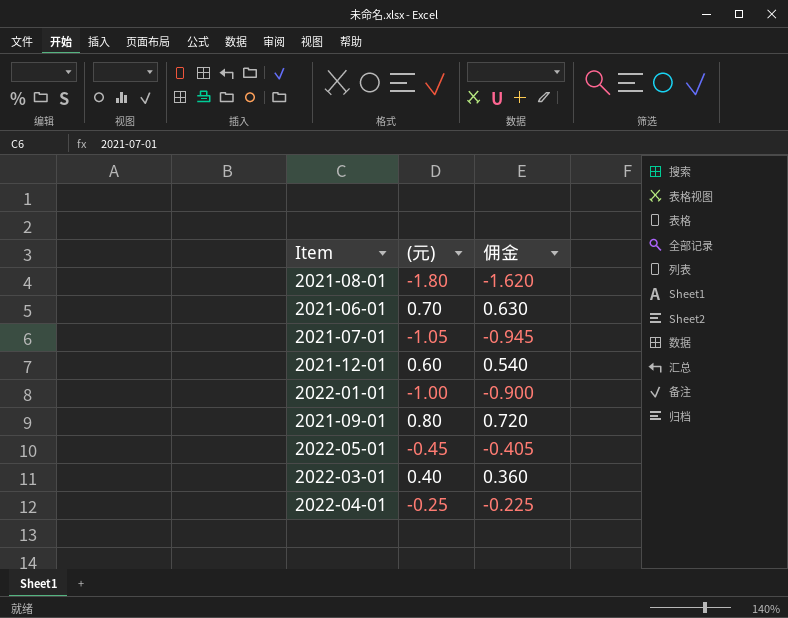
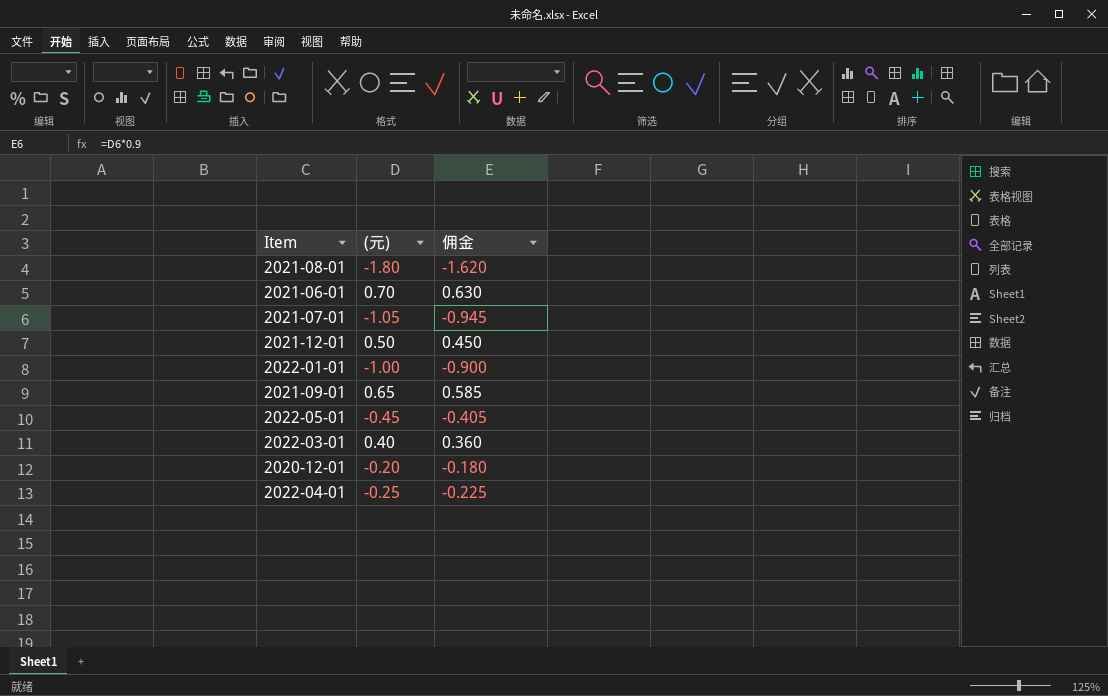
2021-12-01 | (元): 0.60 -> 0.50
2021-12-01 | 佣金: 0.540 -> 0.450
2021-09-01 | (元): 0.80 -> 0.65
2021-09-01 | 佣金: 0.720 -> 0.585
row 2020-12-01: none -> -0.20 | -0.180

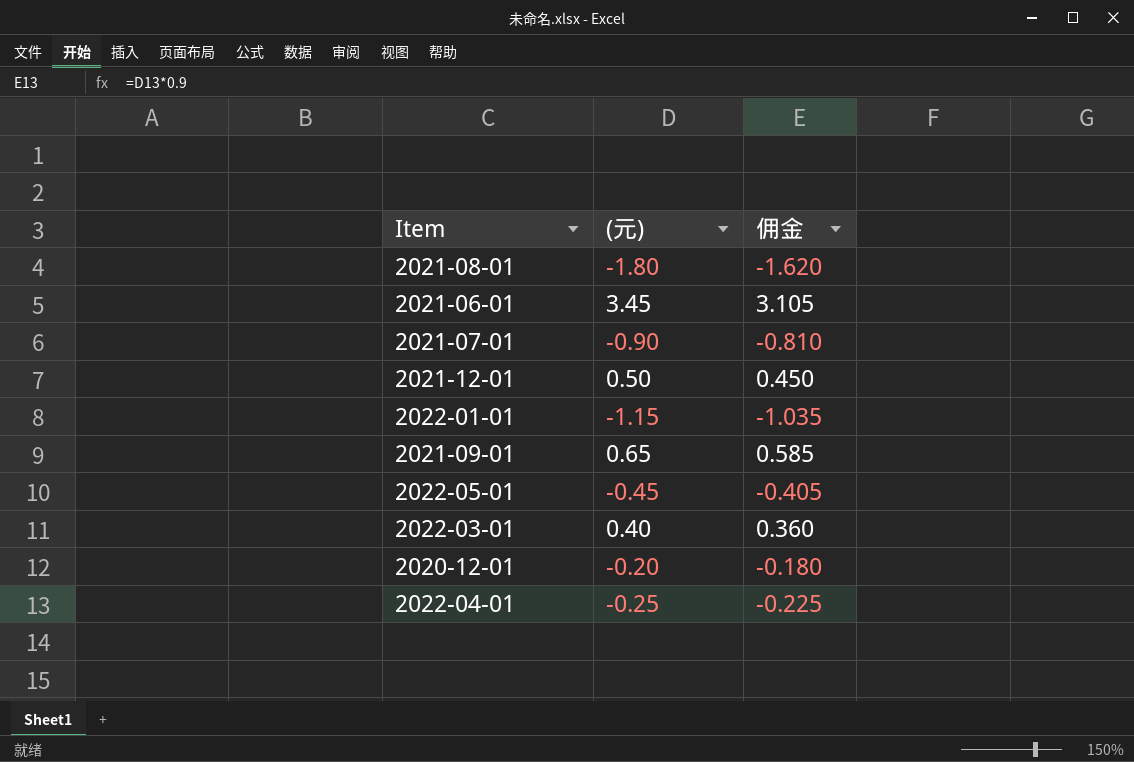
2021-06-01 | (元): 0.70 -> 3.45
2021-06-01 | 佣金: 0.630 -> 3.105
2021-07-01 | (元): -1.05 -> -0.90
2021-07-01 | 佣金: -0.945 -> -0.810
2022-01-01 | (元): -1.00 -> -1.15
2022-01-01 | 佣金: -0.900 -> -1.035

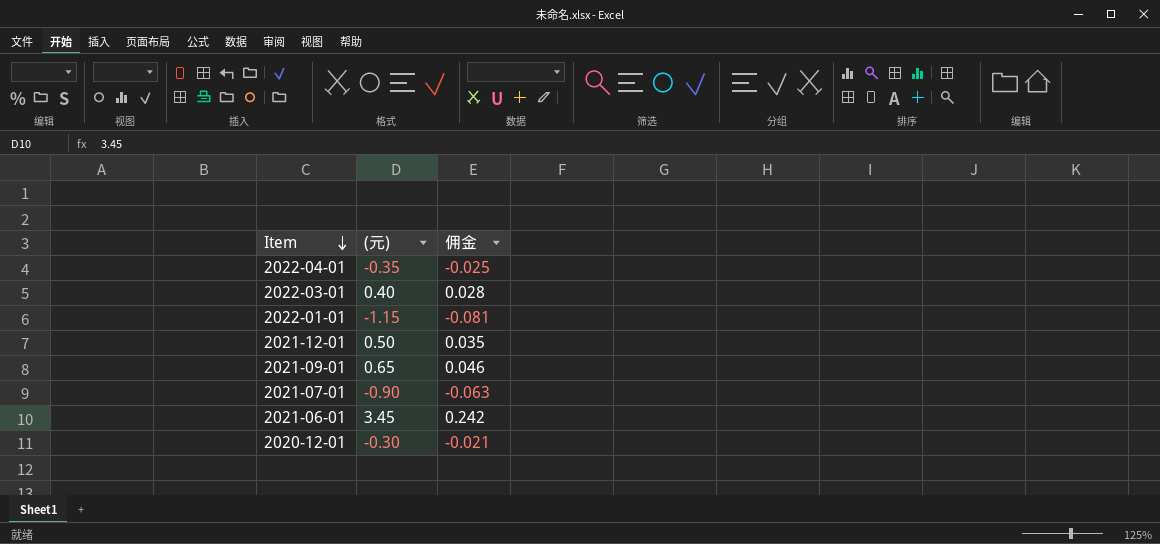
row order: none -> Item descending
column 佣金 | formula: [(元)] * 0.9 -> [(元)] * 0.07
row 2021-08-01: -1.80 | -1.620 -> none
row 2022-05-01: -0.45 | -0.405 -> none
2022-04-01 | (元): -0.25 -> -0.35
2020-12-01 | (元): -0.20 -> -0.30

